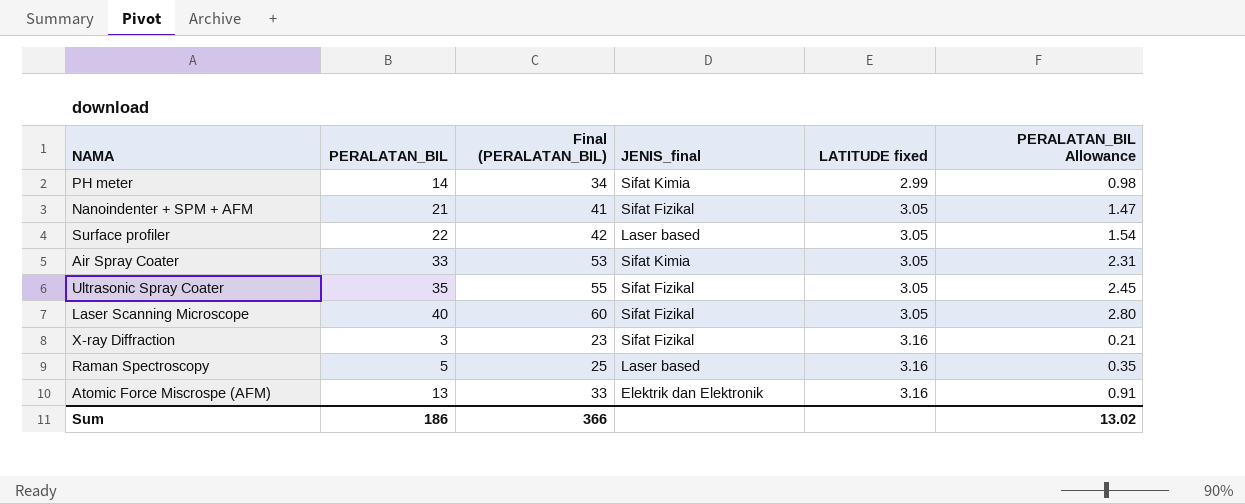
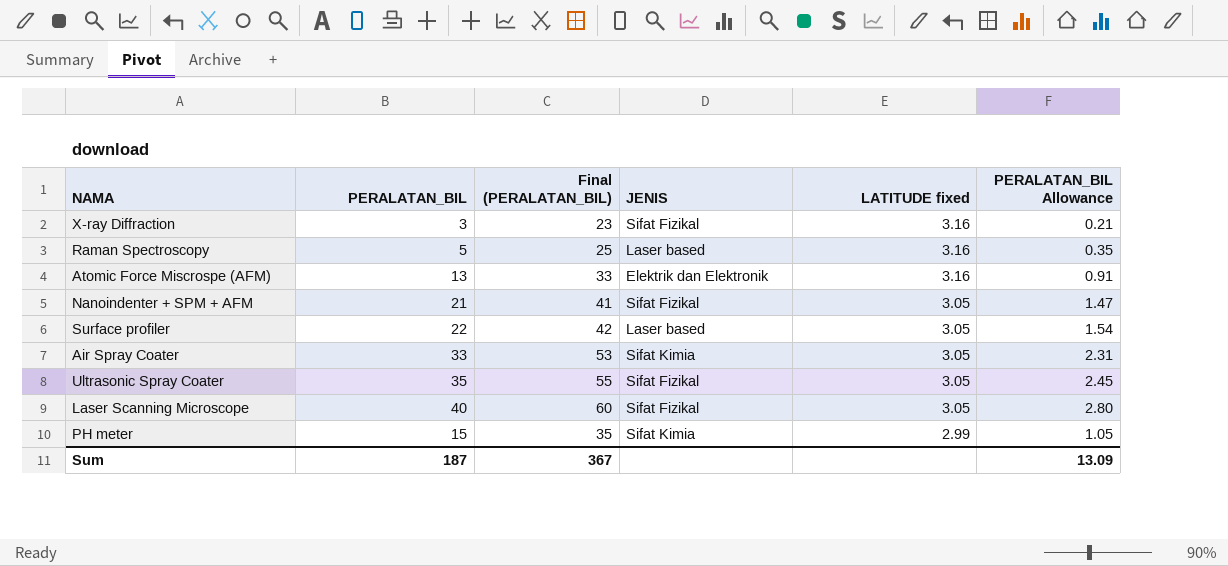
row order: LATITUDE fixed ascending -> LATITUDE fixed descending
column name: JENIS_final -> JENIS
PH meter | PERALATAN_BIL: 14 -> 15
PH meter | Final (PERALATAN_BIL): 34 -> 35
PH meter | PERALATAN_BIL Allowance: 0.98 -> 1.05
Sum | PERALATAN_BIL: 186 -> 187
Sum | Final (PERALATAN_BIL): 366 -> 367
Sum | PERALATAN_BIL Allowance: 13.02 -> 13.09

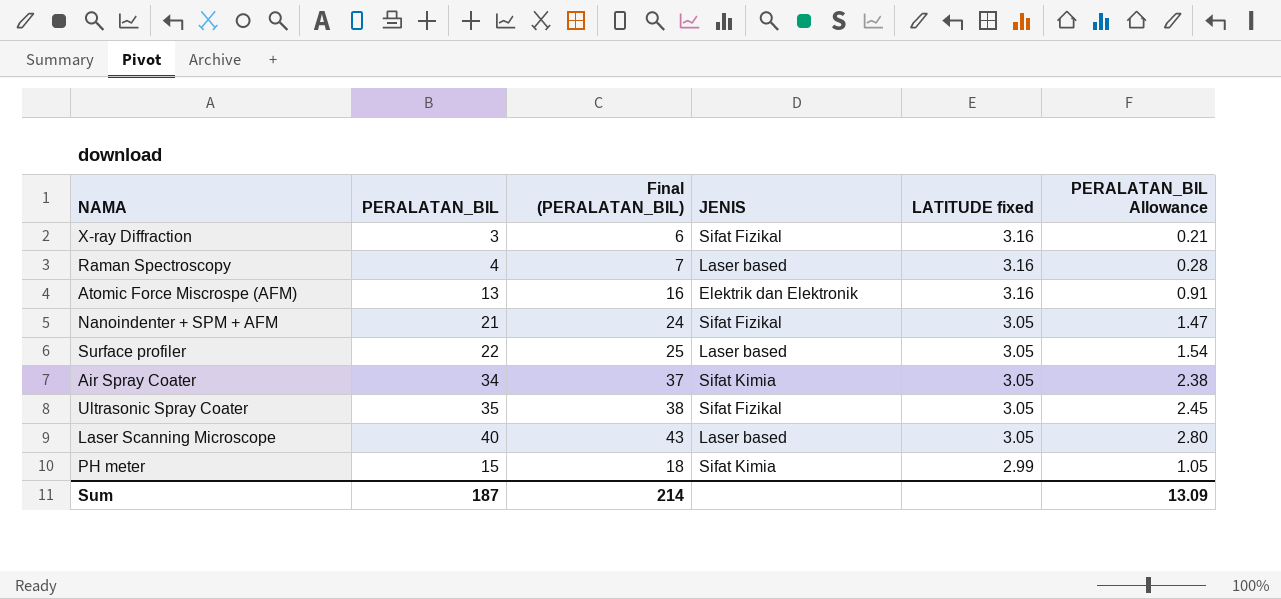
column Final (PERALATAN_BIL) | formula: [PERALATAN_BIL] + 20 -> [PERALATAN_BIL] + 3
Raman Spectroscopy | PERALATAN_BIL: 5 -> 4
Raman Spectroscopy | PERALATAN_BIL Allowance: 0.35 -> 0.28
Air Spray Coater | PERALATAN_BIL: 33 -> 34
Air Spray Coater | PERALATAN_BIL Allowance: 2.31 -> 2.38
Laser Scanning Microscope | JENIS: Sifat Fizikal -> Laser based
Sum | Final (PERALATAN_BIL): 367 -> 214

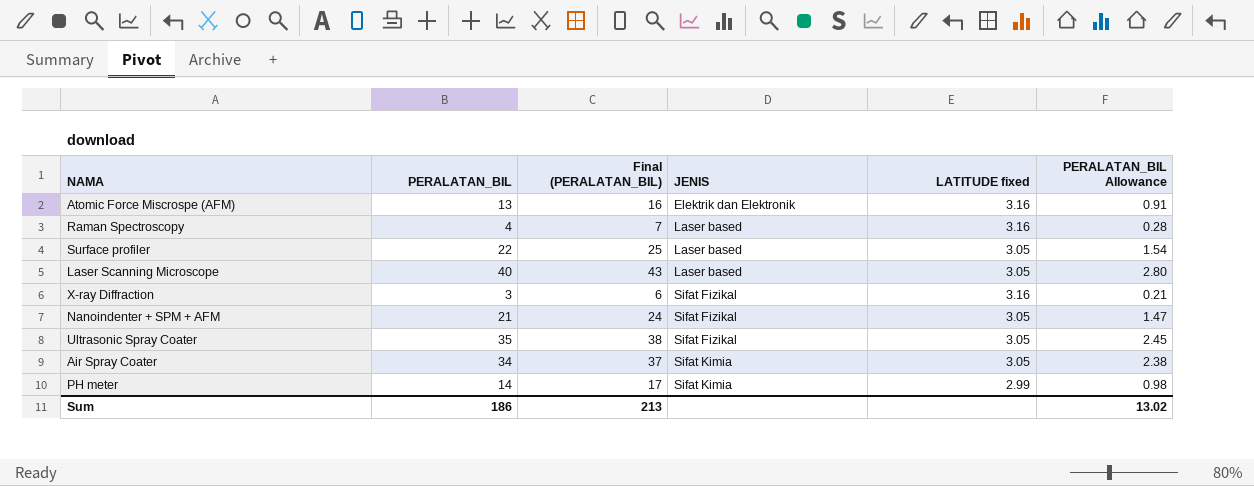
row order: LATITUDE fixed descending -> JENIS ascending
PH meter | PERALATAN_BIL: 15 -> 14
PH meter | Final (PERALATAN_BIL): 18 -> 17
PH meter | PERALATAN_BIL Allowance: 1.05 -> 0.98
Sum | PERALATAN_BIL: 187 -> 186
Sum | Final (PERALATAN_BIL): 214 -> 213
Sum | PERALATAN_BIL Allowance: 13.09 -> 13.02

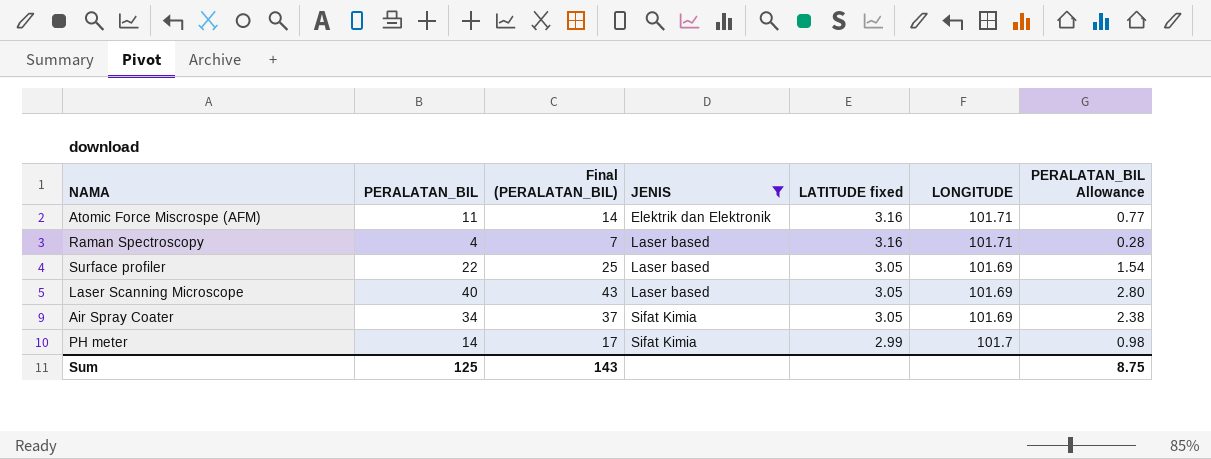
filter: none -> JENIS != Sifat Fizikal
column LONGITUDE | position: none -> 6
Atomic Force Miscrospe (AFM) | PERALATAN_BIL: 13 -> 11
Atomic Force Miscrospe (AFM) | Final (PERALATAN_BIL): 16 -> 14
Atomic Force Miscrospe (AFM) | PERALATAN_BIL Allowance: 0.91 -> 0.77
Sum | PERALATAN_BIL: 186 -> 125
Sum | Final (PERALATAN_BIL): 213 -> 143
Sum | PERALATAN_BIL Allowance: 13.02 -> 8.75

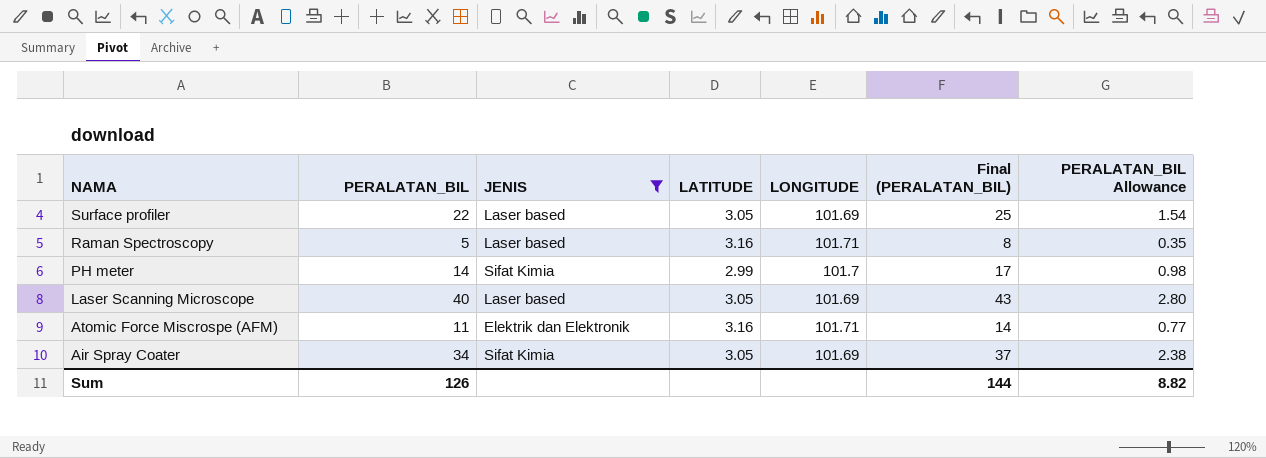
row order: JENIS ascending -> NAMA descending
column name: LATITUDE fixed -> LATITUDE
column Final (PERALATAN_BIL) | position: 3 -> 6
Raman Spectroscopy | PERALATAN_BIL: 4 -> 5
Raman Spectroscopy | Final (PERALATAN_BIL): 7 -> 8
Raman Spectroscopy | PERALATAN_BIL Allowance: 0.28 -> 0.35
Sum | PERALATAN_BIL: 125 -> 126
Sum | Final (PERALATAN_BIL): 143 -> 144
Sum | PERALATAN_BIL Allowance: 8.75 -> 8.82

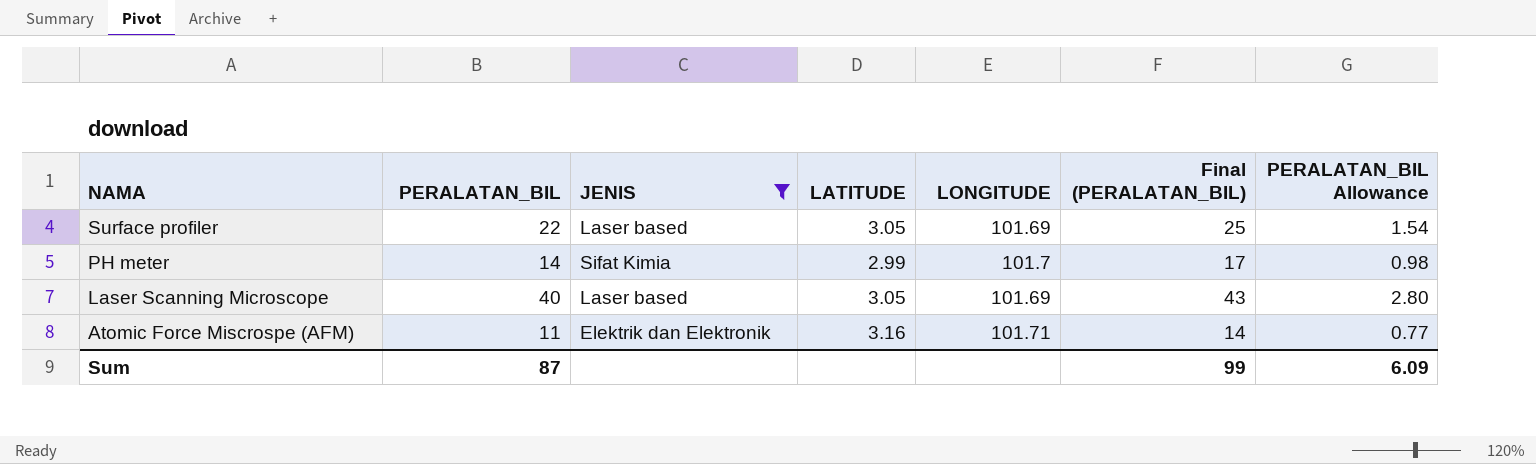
row Raman Spectroscopy: 5 | Laser based | 3.16 | 101.71 | 8 | 0.35 -> none
row Air Spray Coater: 34 | Sifat Kimia | 3.05 | 101.69 | 37 | 2.38 -> none
Sum | PERALATAN_BIL: 126 -> 87
Sum | Final (PERALATAN_BIL): 144 -> 99
Sum | PERALATAN_BIL Allowance: 8.82 -> 6.09

